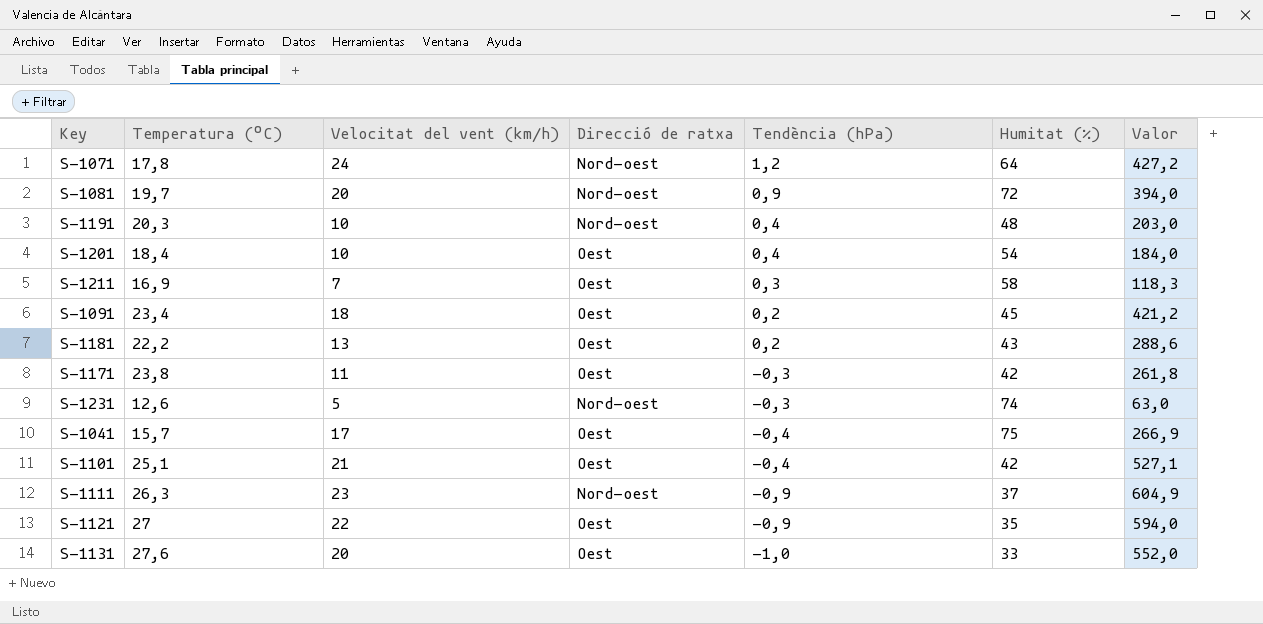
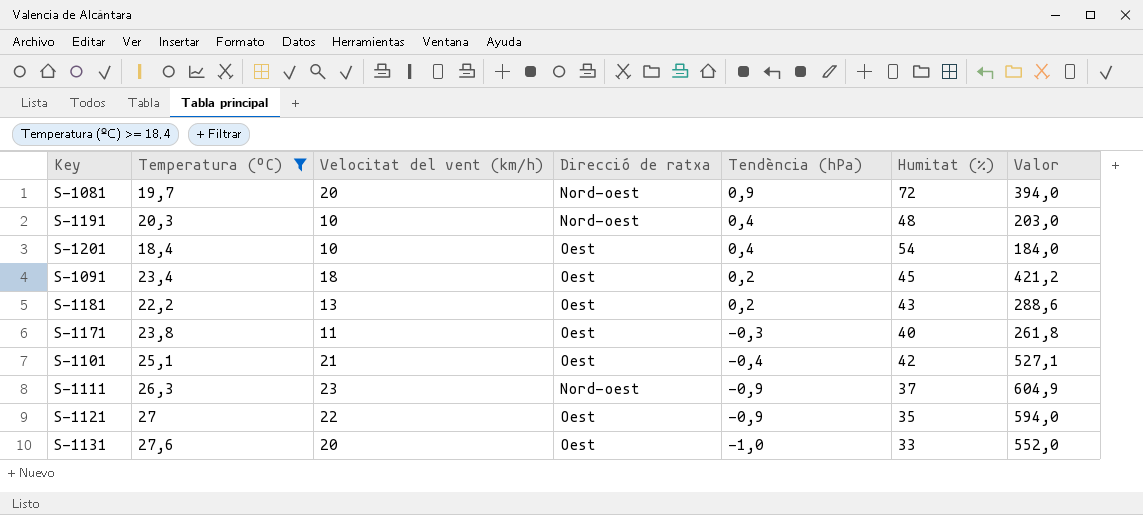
filter: none -> Temperatura (ºC) >= 18,4
S-1171 | Humitat (%): 42 -> 40

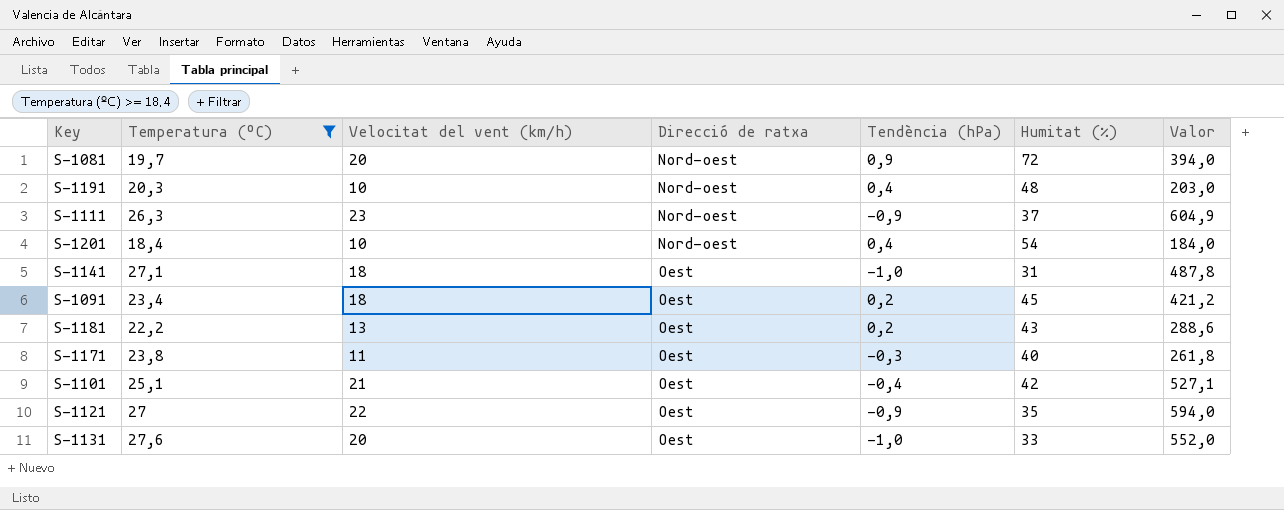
row order: Tendència (hPa) descending -> Direcció de ratxa ascending
S-1201 | Direcció de ratxa: Oest -> Nord-oest
row S-1141: none -> 27,1 | 18 | Oest | -1,0 | 31 | 487,8

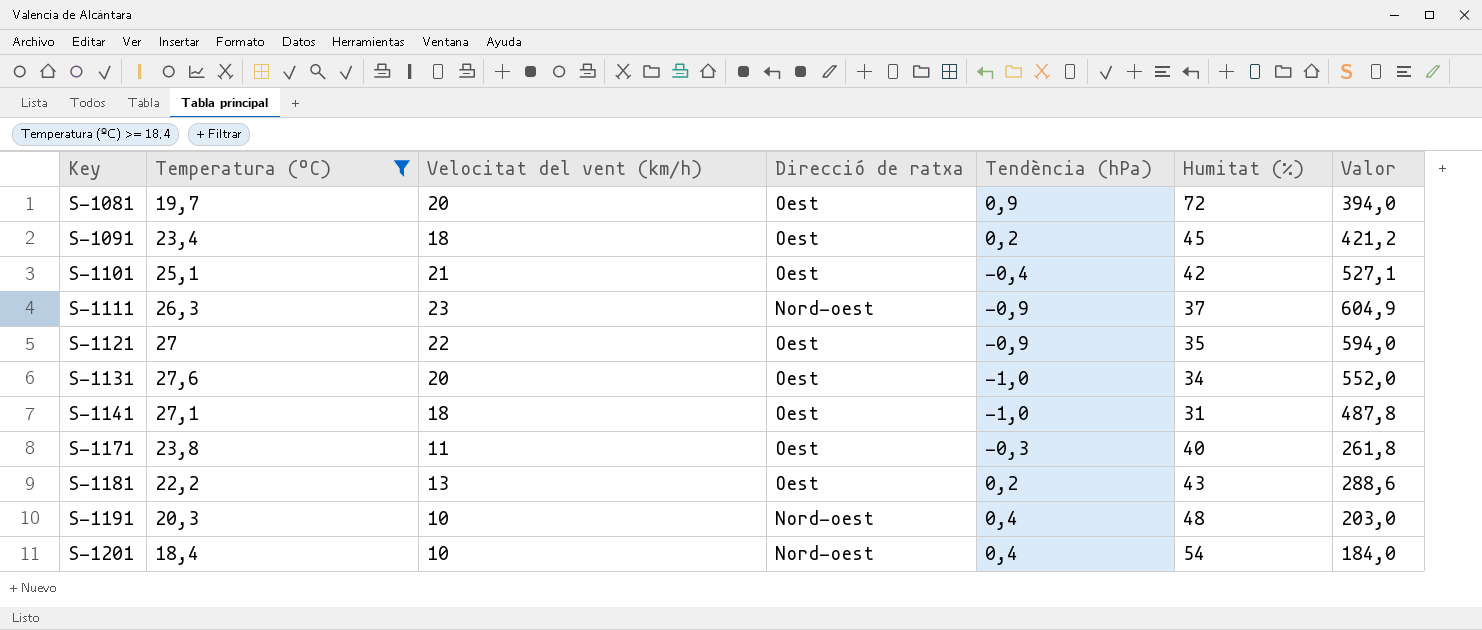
row order: Direcció de ratxa ascending -> Key ascending
S-1081 | Direcció de ratxa: Nord-oest -> Oest
S-1131 | Humitat (%): 33 -> 34

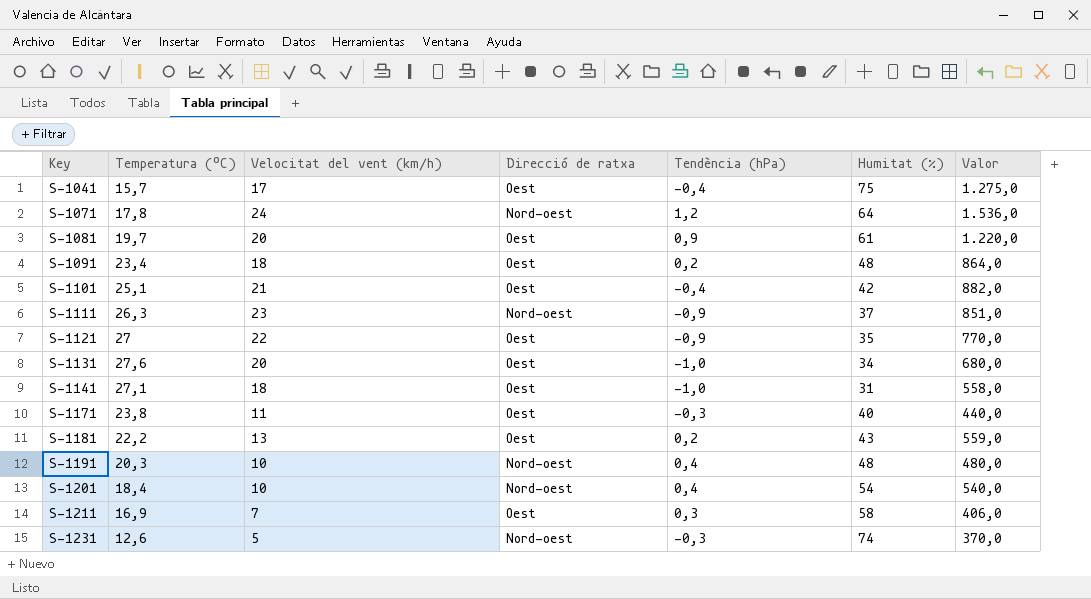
filter: Temperatura (ºC) >= 18,4 -> none
column Valor | formula: [Temperatura (ºC)] * [Velocitat del vent (km/h)] -> [Velocitat del vent (km/h)] * [Humitat (%)]
S-1081 | Humitat (%): 72 -> 61
S-1091 | Humitat (%): 45 -> 48

